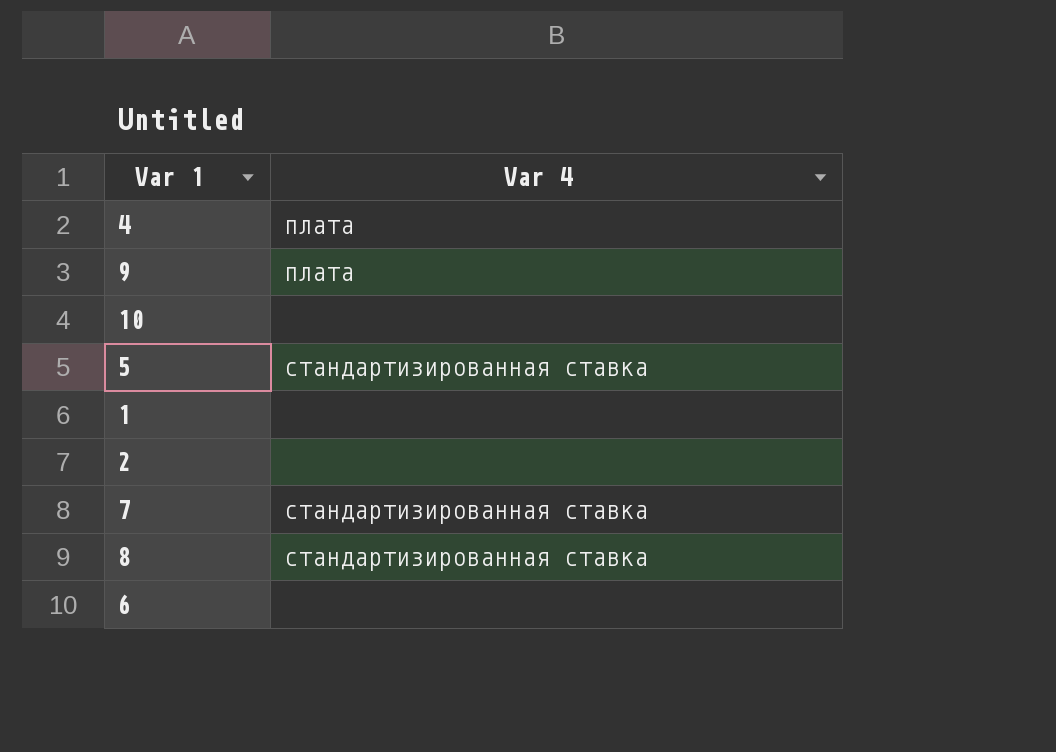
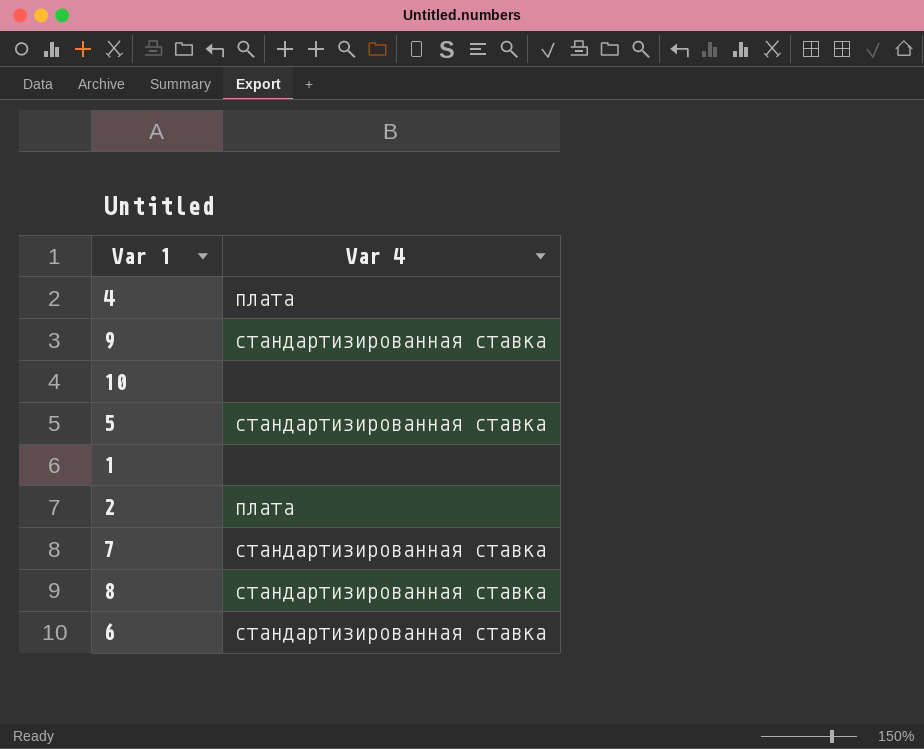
9 | Var 4: плата -> стандартизированная ставка
2 | Var 4: none -> плата
6 | Var 4: none -> стандартизированная ставка

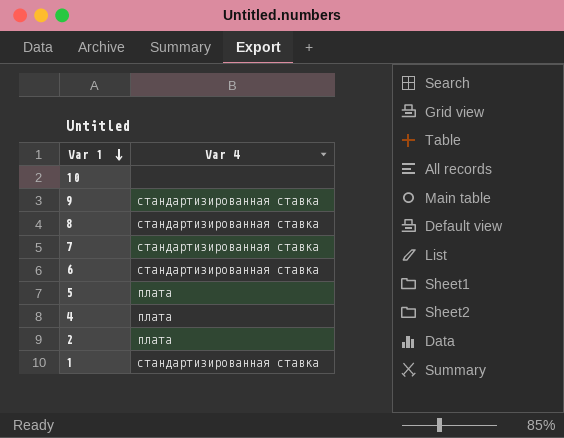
row order: none -> Var 1 descending
5 | Var 4: стандартизированная ставка -> плата
1 | Var 4: none -> стандартизированная ставка

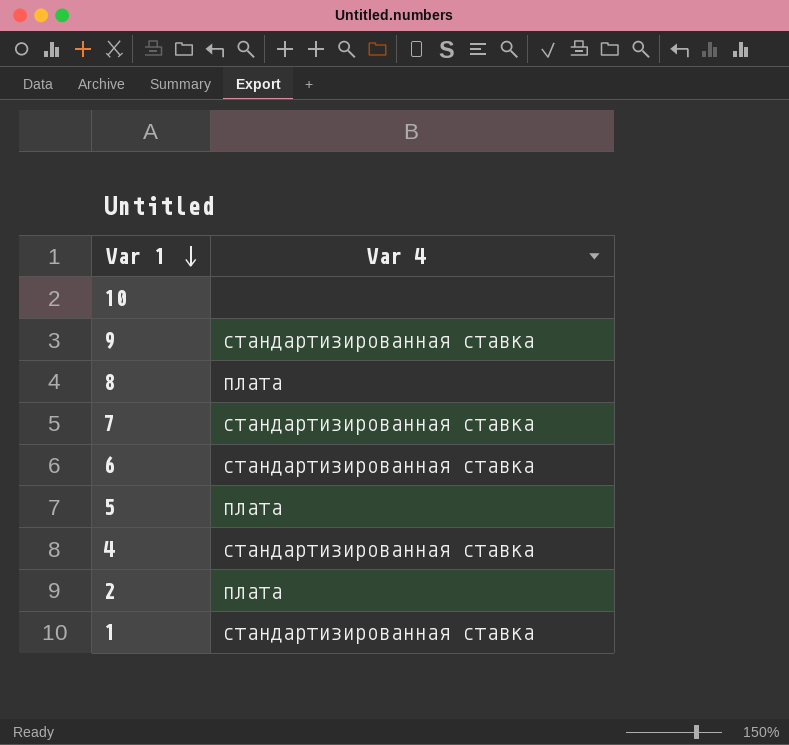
8 | Var 4: стандартизированная ставка -> плата
4 | Var 4: плата -> стандартизированная ставка

